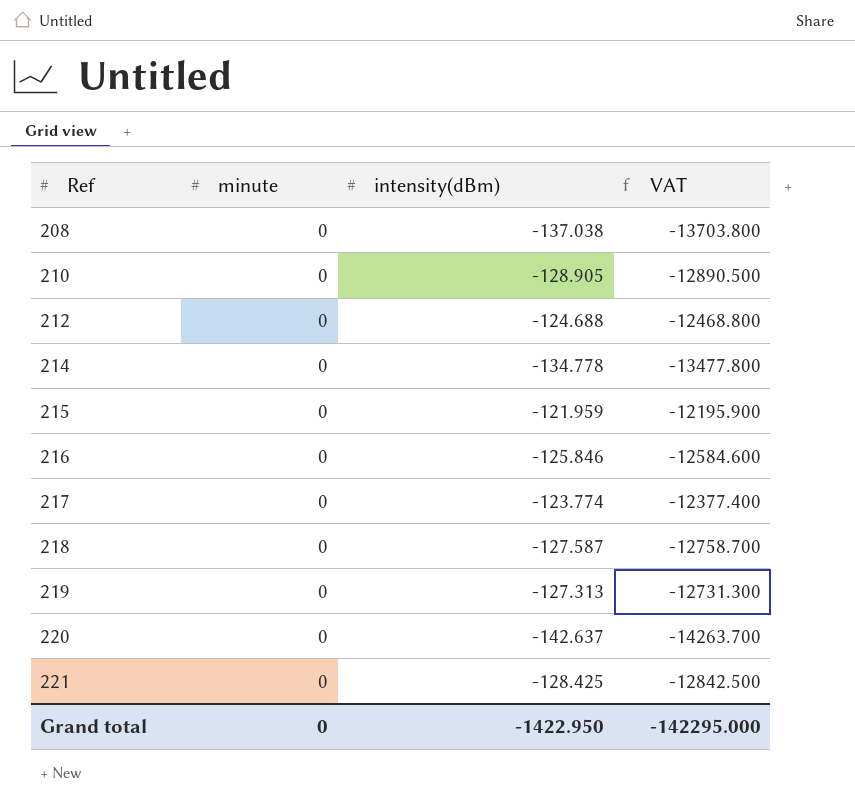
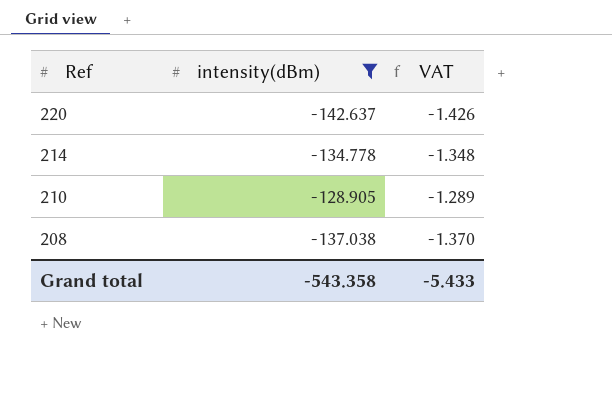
filter: none -> intensity(dBm) <= -128.905
row order: Ref ascending -> Ref descending
column minute | position: 2 -> none
column VAT | formula: [intensity(dBm)] * 100 -> [intensity(dBm)] * 0.01
Grand total | intensity(dBm): -1422.950 -> -543.358
Grand total | VAT: -142295.000 -> -5.433

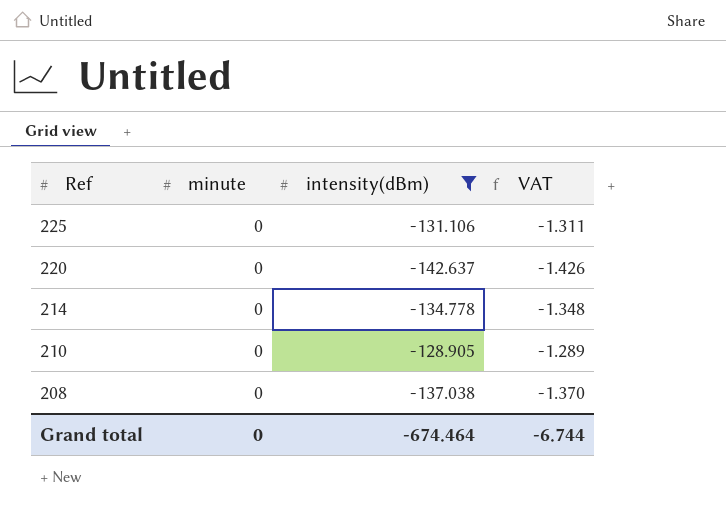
column minute | position: none -> 2
row 225: none -> 0 | -131.106 | -1.311
Grand total | intensity(dBm): -543.358 -> -674.464
Grand total | VAT: -5.433 -> -6.744

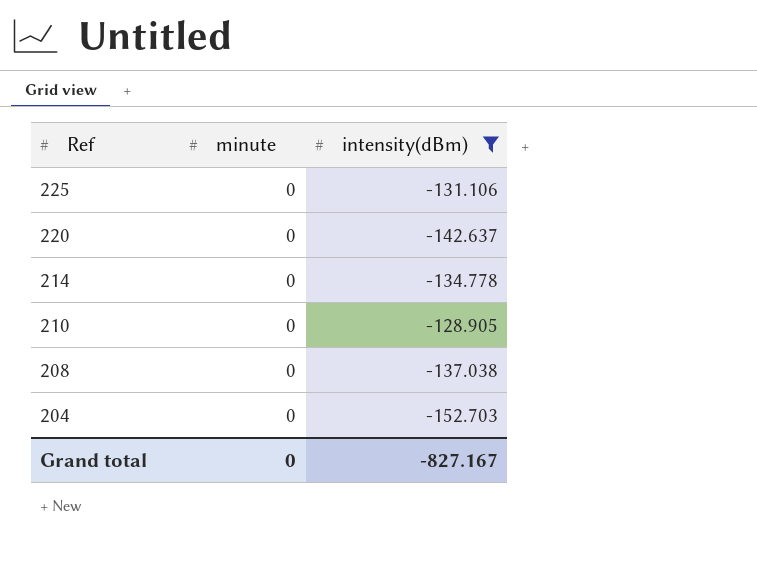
column VAT | formula: [intensity(dBm)] * 0.01 -> none
row 204: none -> 0 | -152.703
Grand total | intensity(dBm): -674.464 -> -827.167

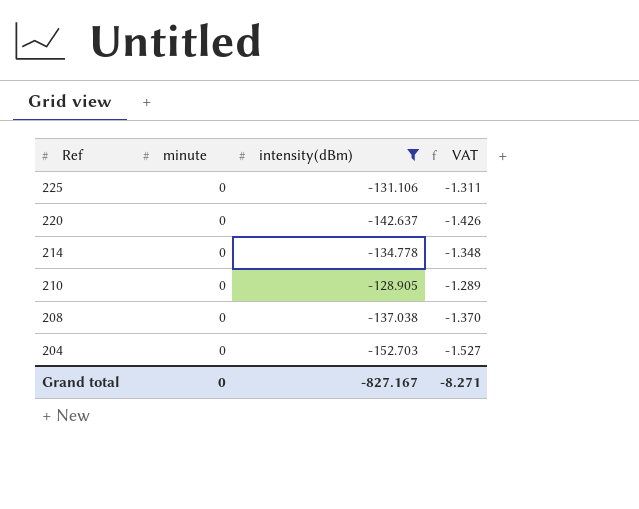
column VAT | formula: none -> [intensity(dBm)] * 0.01

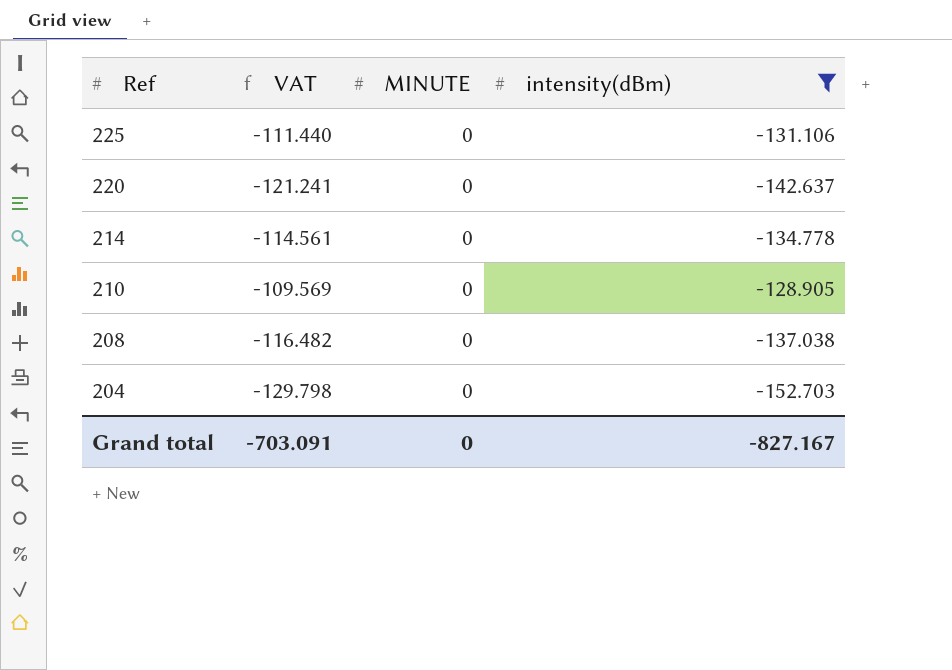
column VAT | formula: [intensity(dBm)] * 0.01 -> [intensity(dBm)] * 0.85
column VAT | position: 4 -> 2
column name: minute -> MINUTE
Grand total | VAT: -8.271 -> -703.091

